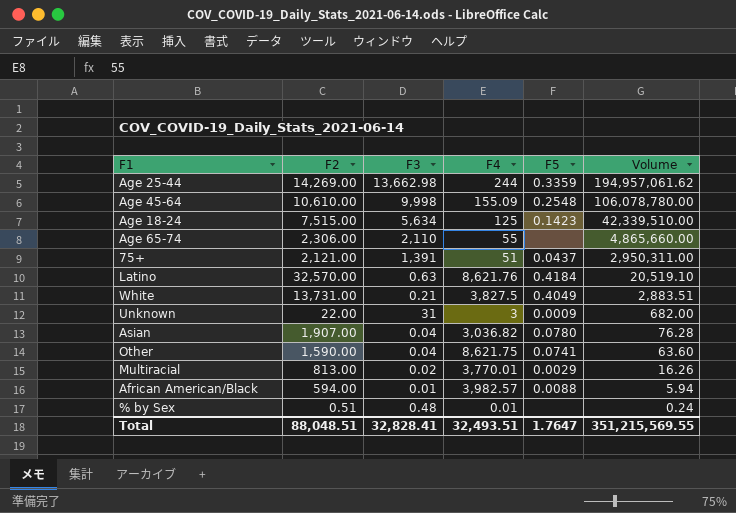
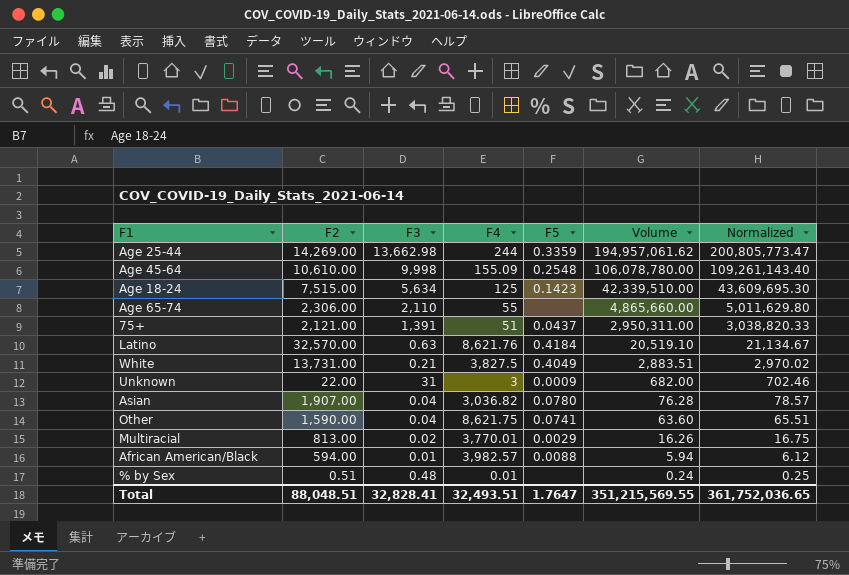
column Normalized | formula: none -> [Volume] * 1.03

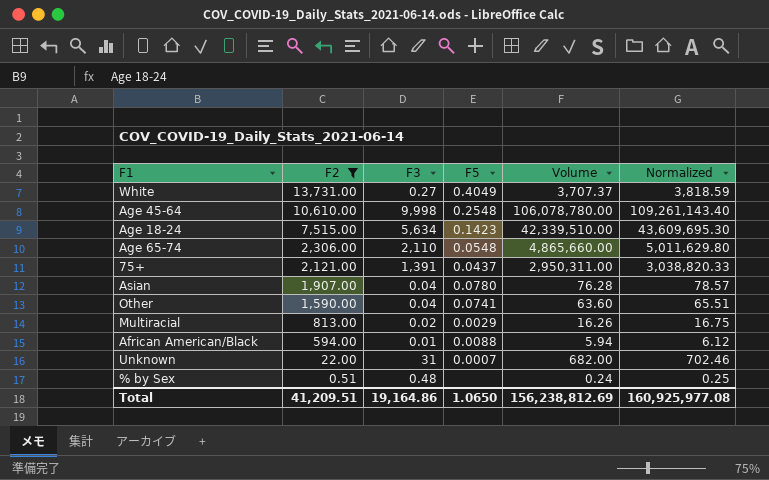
filter: none -> F2 <= 13,731.00
row order: Volume descending -> F2 descending
column F4 | position: 4 -> none
White | F3: 0.21 -> 0.27
White | Volume: 2,883.51 -> 3,707.37
White | Normalized: 2,970.02 -> 3,818.59
Age 65-74 | F5: none -> 0.0548
Unknown | F5: 0.0009 -> 0.0007
Total | F2: 88,048.51 -> 41,209.51
Total | F3: 32,828.41 -> 19,164.86
Total | F5: 1.7647 -> 1.0650
Total | Volume: 351,215,569.55 -> 156,238,812.69
Total | Normalized: 361,752,036.65 -> 160,925,977.08

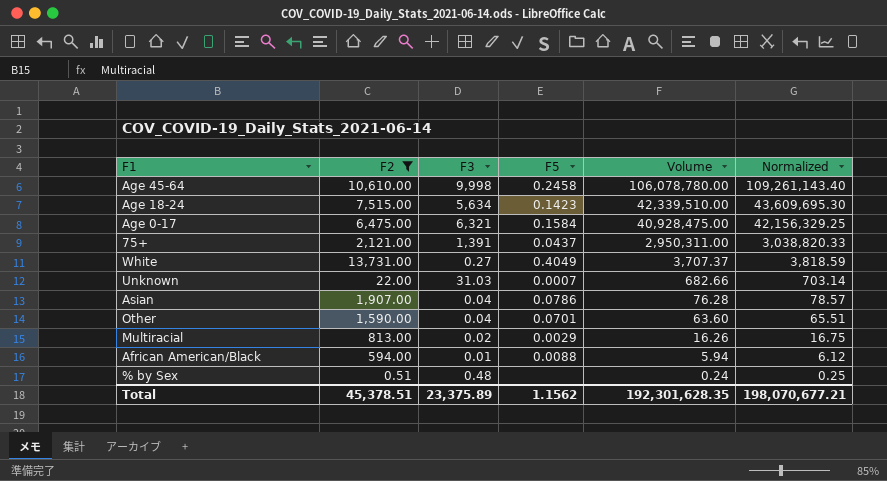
row order: F2 descending -> Volume descending
row Age 65-74: 2,306.00 | 2,110 | 0.0548 | 4,865,660.00 | 5,011,629.80 -> none
Age 45-64 | F5: 0.2548 -> 0.2458
row Age 0-17: none -> 6,475.00 | 6,321 | 0.1584 | 40,928,475.00 | 42,156,329.25
Unknown | F3: 31 -> 31.03
Unknown | Volume: 682.00 -> 682.66
Unknown | Normalized: 702.46 -> 703.14
Asian | F5: 0.0780 -> 0.0786
Other | F5: 0.0741 -> 0.0701
Total | F2: 41,209.51 -> 45,378.51
Total | F3: 19,164.86 -> 23,375.89
Total | F5: 1.0650 -> 1.1562
Total | Volume: 156,238,812.69 -> 192,301,628.35
Total | Normalized: 160,925,977.08 -> 198,070,677.21

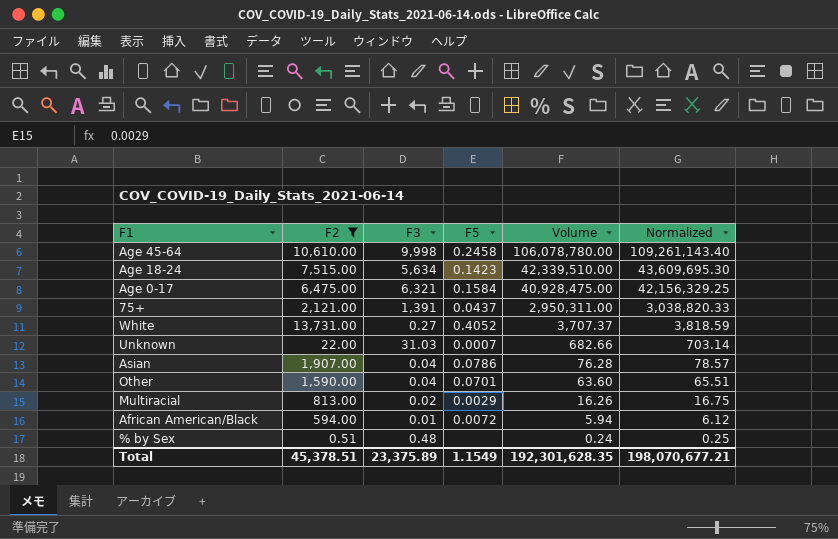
White | F5: 0.4049 -> 0.4052
African American/Black | F5: 0.0088 -> 0.0072
Total | F5: 1.1562 -> 1.1549

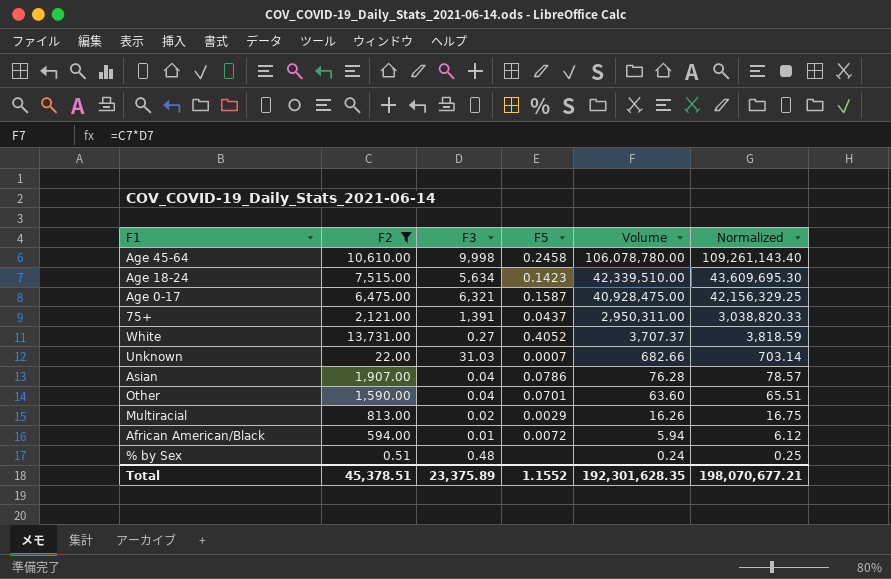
Age 0-17 | F5: 0.1584 -> 0.1587
Total | F5: 1.1549 -> 1.1552

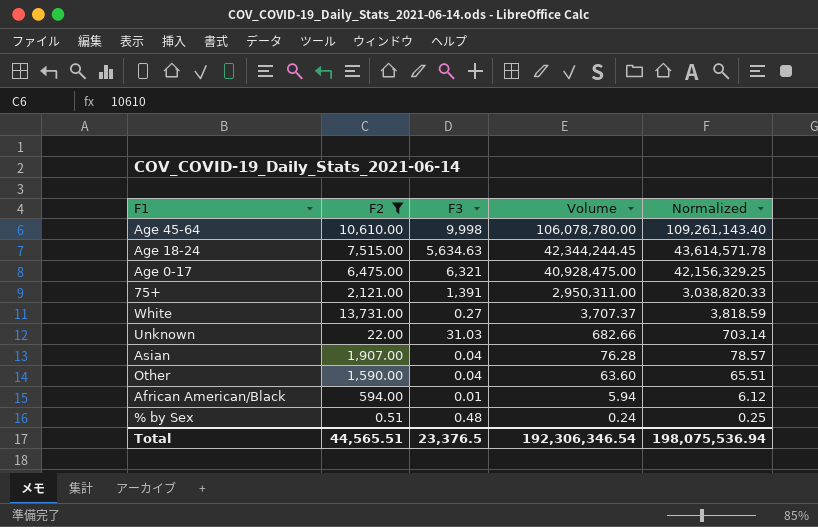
column F5 | position: 4 -> none
row Multiracial: 813.00 | 0.02 | 0.0029 | 16.26 | 16.75 -> none
Age 18-24 | F3: 5,634 -> 5,634.63
Age 18-24 | Volume: 42,339,510.00 -> 42,344,244.45
Age 18-24 | Normalized: 43,609,695.30 -> 43,614,571.78
Total | F2: 45,378.51 -> 44,565.51
Total | F3: 23,375.89 -> 23,376.5
Total | Volume: 192,301,628.35 -> 192,306,346.54
Total | Normalized: 198,070,677.21 -> 198,075,536.94

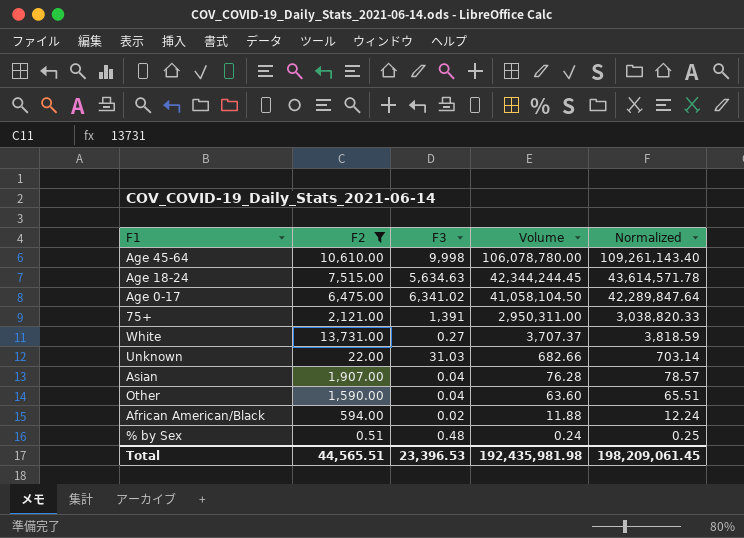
Age 0-17 | F3: 6,321 -> 6,341.02
Age 0-17 | Volume: 40,928,475.00 -> 41,058,104.50
Age 0-17 | Normalized: 42,156,329.25 -> 42,289,847.64
African American/Black | F3: 0.01 -> 0.02
African American/Black | Volume: 5.94 -> 11.88
African American/Black | Normalized: 6.12 -> 12.24
Total | F3: 23,376.5 -> 23,396.53
Total | Volume: 192,306,346.54 -> 192,435,981.98
Total | Normalized: 198,075,536.94 -> 198,209,061.45

